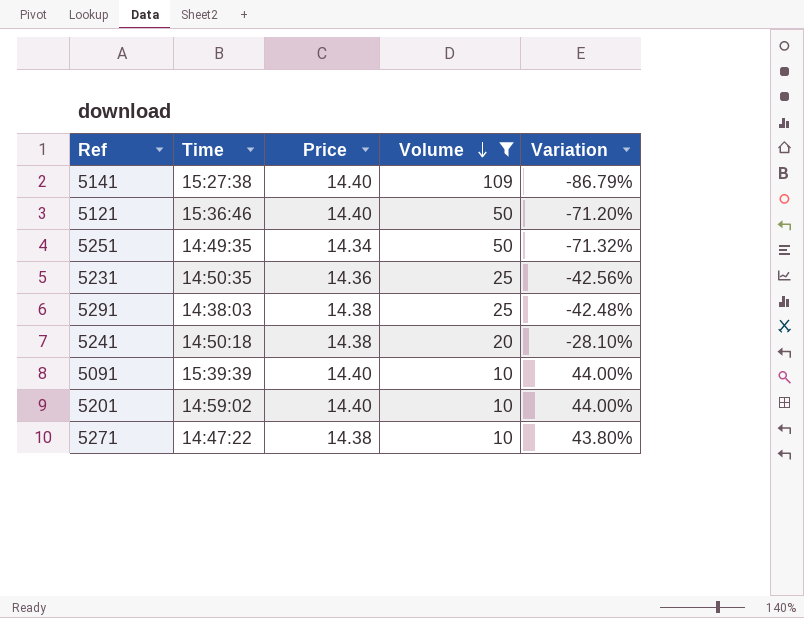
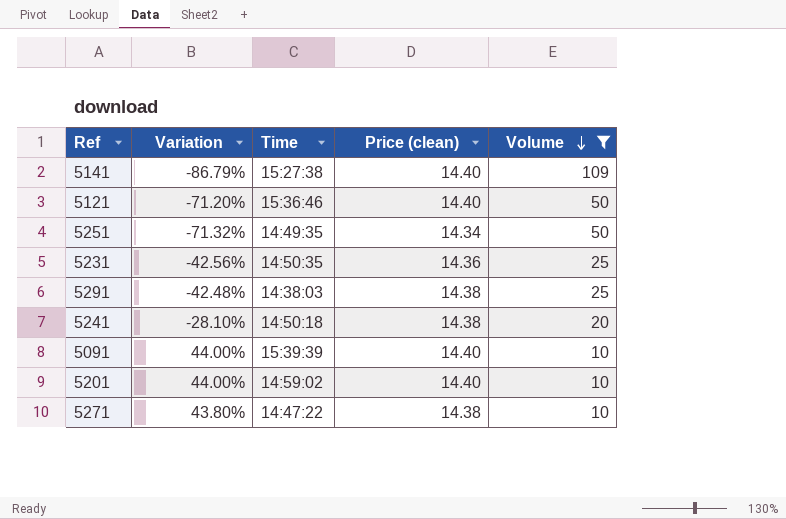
column Variation | position: 5 -> 2
column name: Price -> Price (clean)

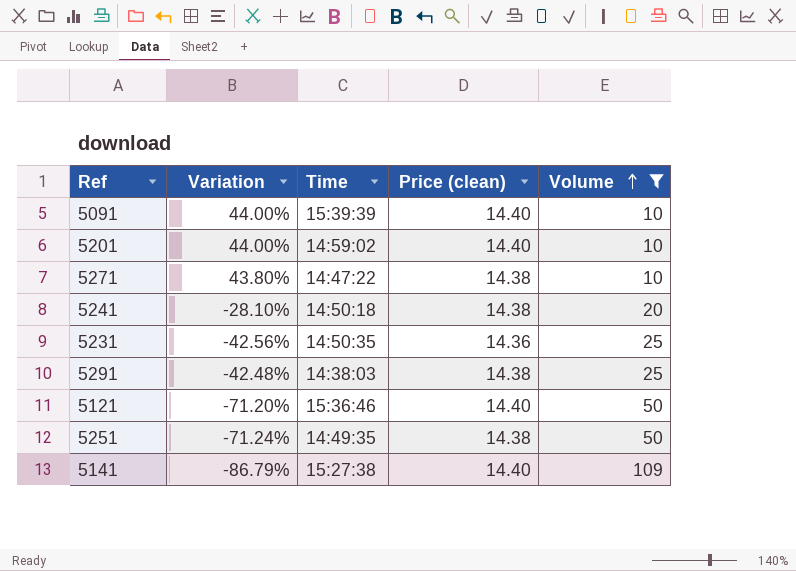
row order: Volume descending -> Volume ascending
5251 | Variation: -71.32% -> -71.24%
5251 | Price (clean): 14.34 -> 14.38

